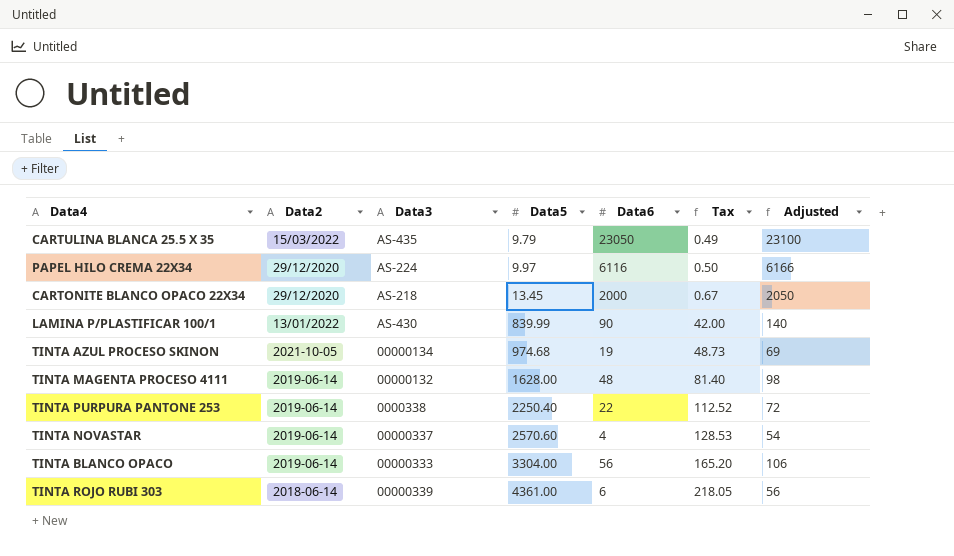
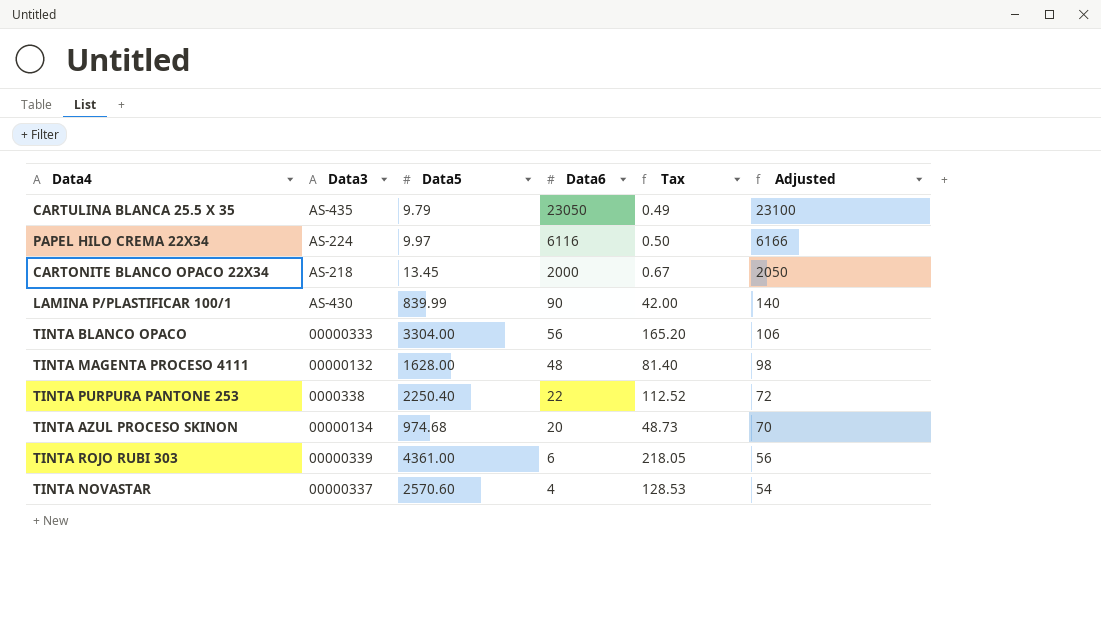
row order: Data5 ascending -> Data6 descending
column Data2 | position: 2 -> none
TINTA AZUL PROCESO SKINON | Data6: 19 -> 20
TINTA AZUL PROCESO SKINON | Adjusted: 69 -> 70

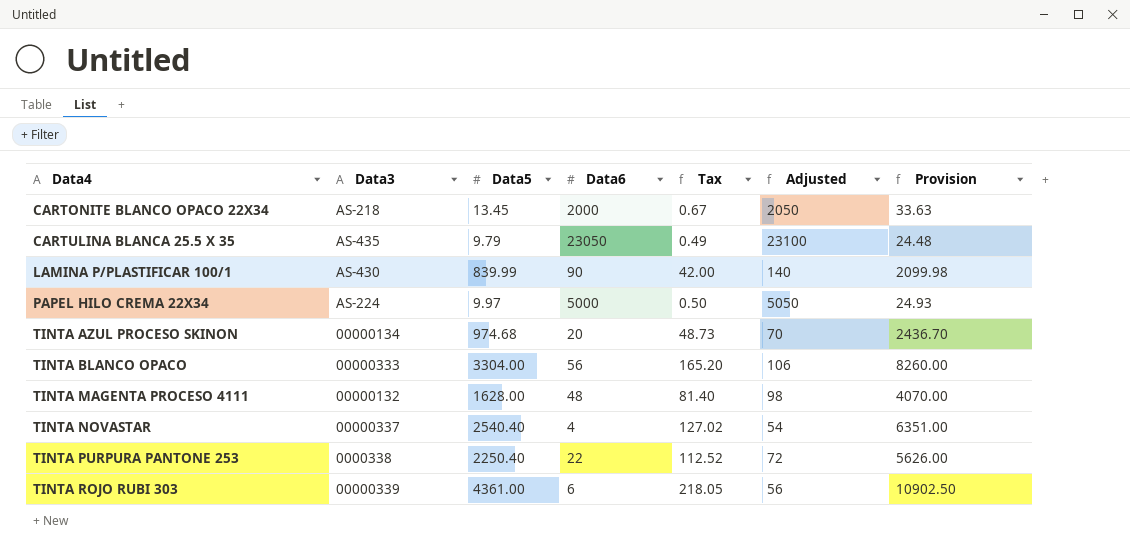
row order: Data6 descending -> Data4 ascending
column Provision | formula: none -> [Data5] * 2.5
PAPEL HILO CREMA 22X34 | Data6: 6116 -> 5000
PAPEL HILO CREMA 22X34 | Adjusted: 6166 -> 5050
TINTA NOVASTAR | Data5: 2570.60 -> 2540.40
TINTA NOVASTAR | Tax: 128.53 -> 127.02

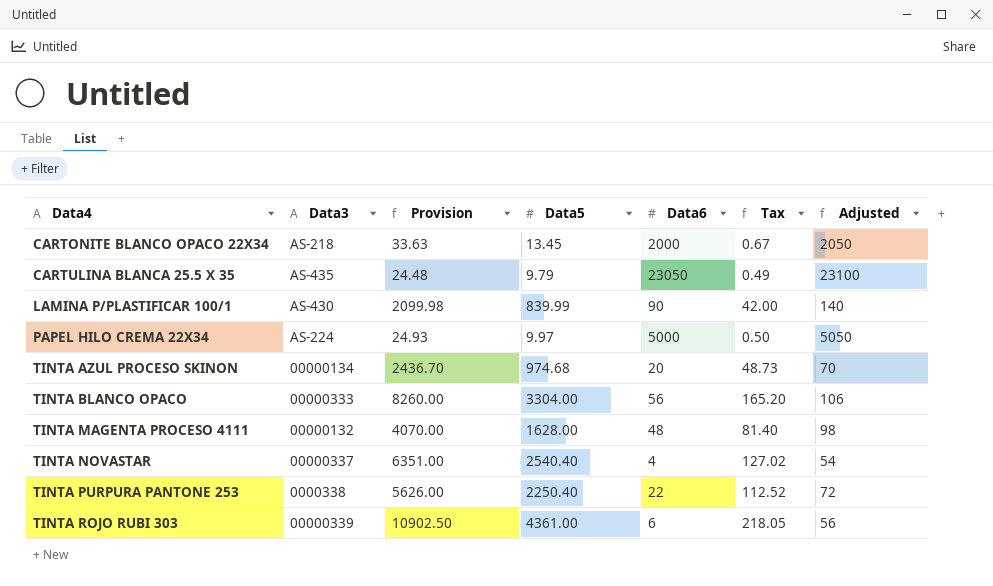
column Provision | position: 7 -> 3

